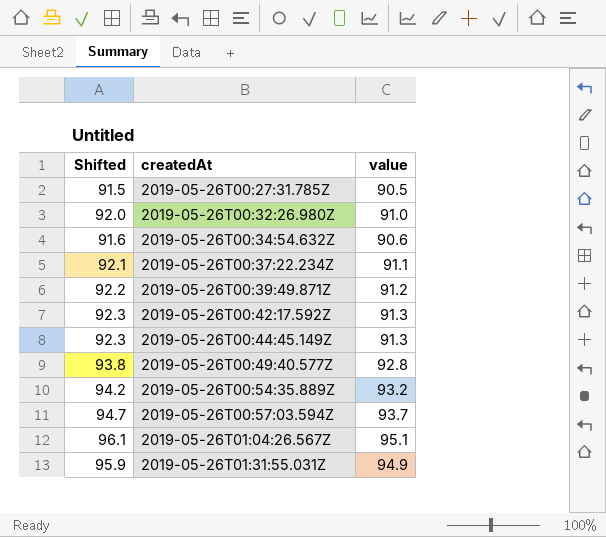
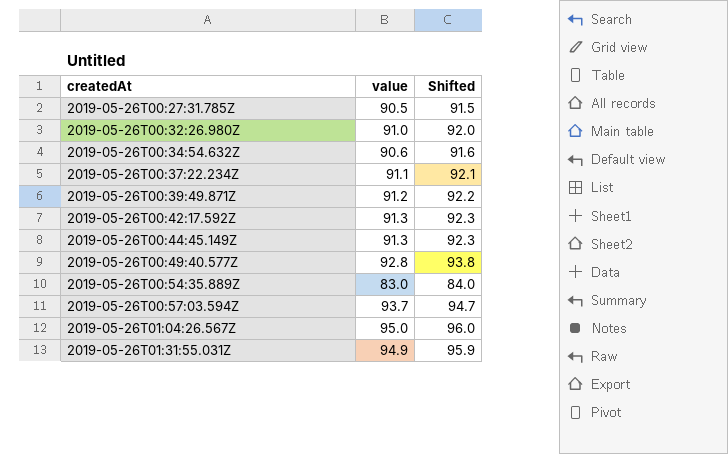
column Shifted | position: 1 -> 3
2019-05-26T00:54:35.889Z | value: 93.2 -> 83.0
2019-05-26T00:54:35.889Z | Shifted: 94.2 -> 84.0
2019-05-26T01:04:26.567Z | value: 95.1 -> 95.0
2019-05-26T01:04:26.567Z | Shifted: 96.1 -> 96.0

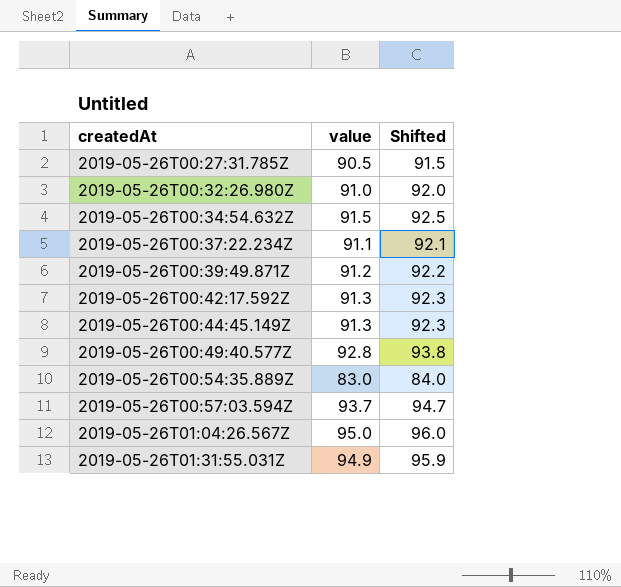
2019-05-26T00:34:54.632Z | value: 90.6 -> 91.5
2019-05-26T00:34:54.632Z | Shifted: 91.6 -> 92.5

